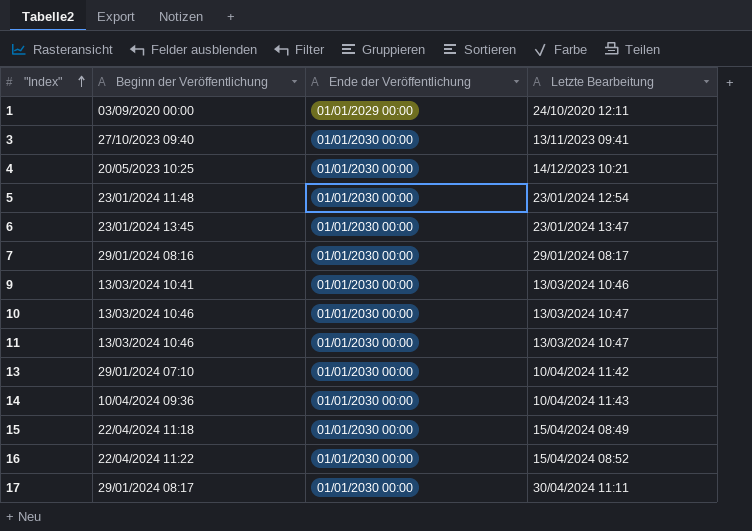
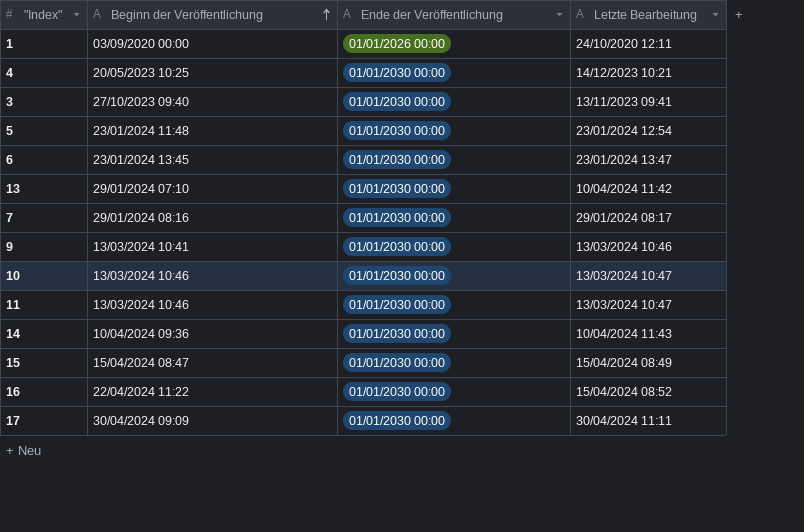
row order: "Index" ascending -> Beginn der Veröffentlichung ascending
1 | Ende der Veröffentlichung: 01/01/2029 00:00 -> 01/01/2026 00:00
15 | Beginn der Veröffentlichung: 22/04/2024 11:18 -> 15/04/2024 08:47
17 | Beginn der Veröffentlichung: 29/01/2024 08:17 -> 30/04/2024 09:09

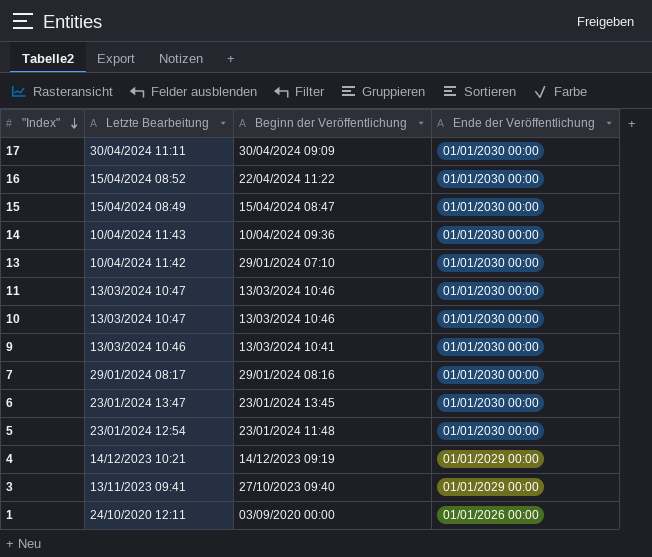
row order: Beginn der Veröffentlichung ascending -> "Index" descending
column Letzte Bearbeitung | position: 4 -> 2
4 | Beginn der Veröffentlichung: 20/05/2023 10:25 -> 14/12/2023 09:19
4 | Ende der Veröffentlichung: 01/01/2030 00:00 -> 01/01/2029 00:00
3 | Ende der Veröffentlichung: 01/01/2030 00:00 -> 01/01/2029 00:00

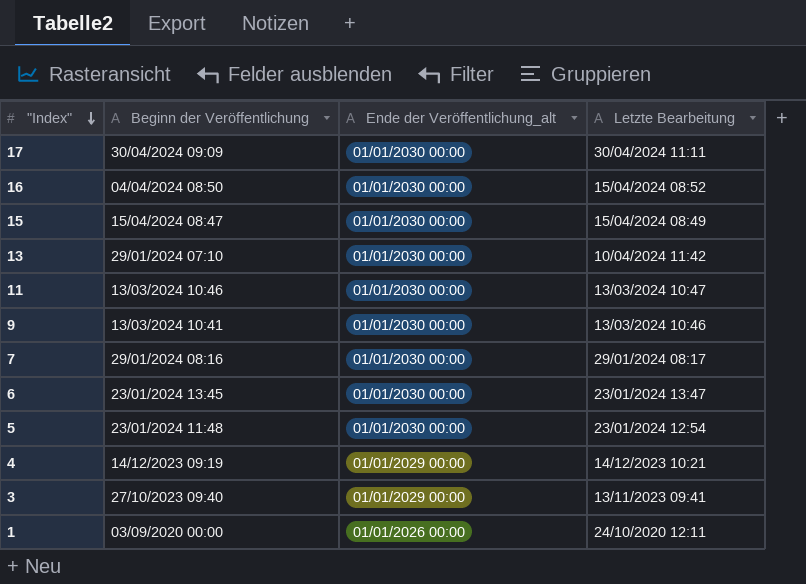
column name: Ende der Veröffentlichung -> Ende der Veröffentlichung_alt
column Letzte Bearbeitung | position: 2 -> 4
row 14: 10/04/2024 11:43 | 10/04/2024 09:36 | 01/01/2030 00:00 -> none
row 10: 13/03/2024 10:47 | 13/03/2024 10:46 | 01/01/2030 00:00 -> none
16 | Beginn der Veröffentlichung: 22/04/2024 11:22 -> 04/04/2024 08:50

